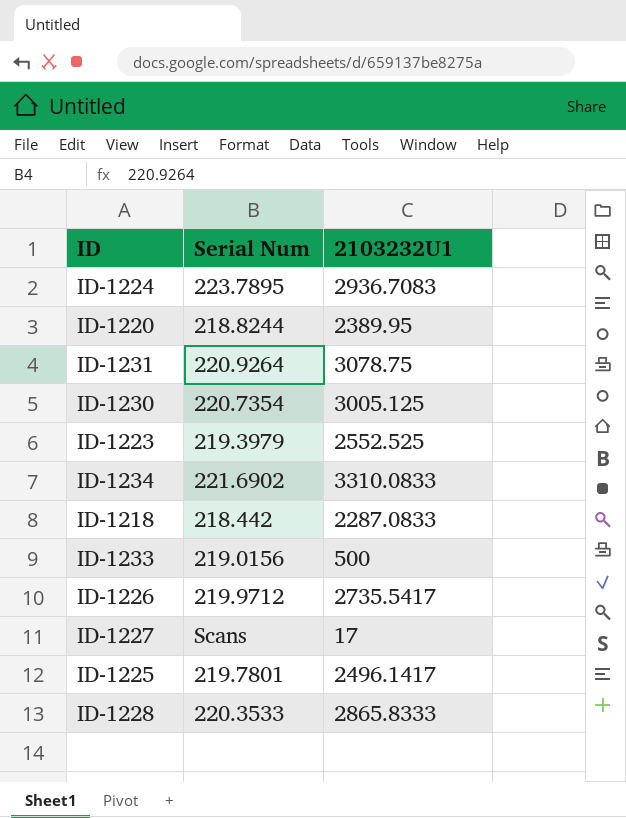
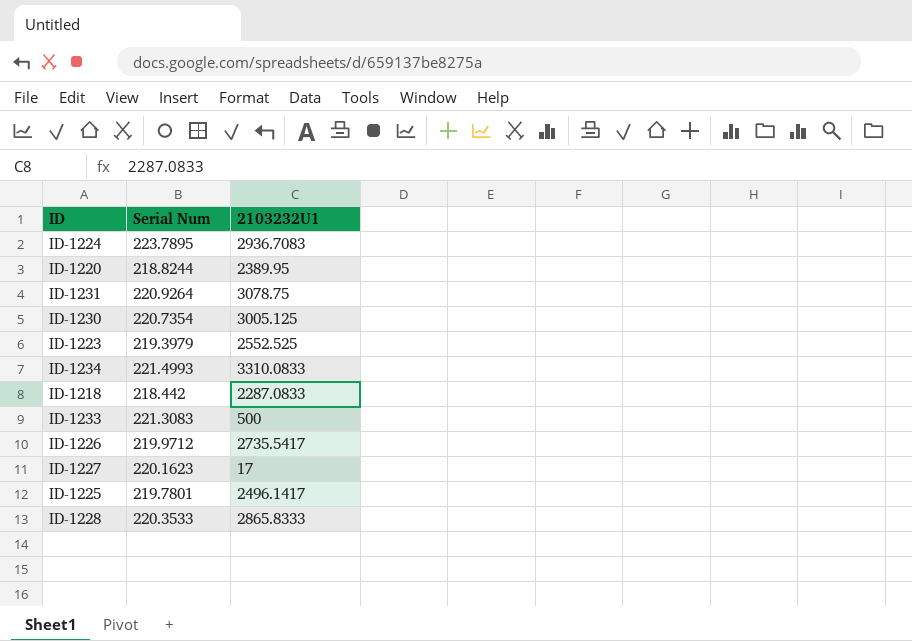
ID-1234 | Serial Num: 221.6902 -> 221.4993
ID-1233 | Serial Num: 219.0156 -> 221.3083
ID-1227 | Serial Num: Scans -> 220.1623

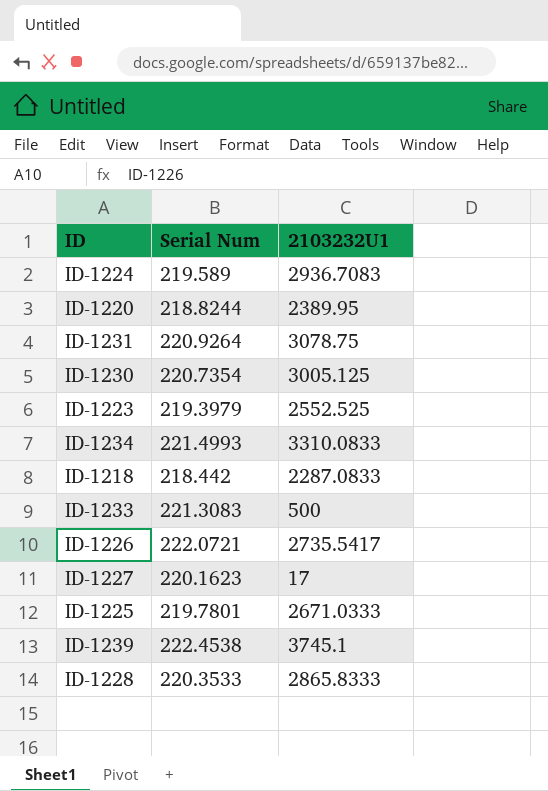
ID-1224 | Serial Num: 223.7895 -> 219.589
ID-1226 | Serial Num: 219.9712 -> 222.0721
ID-1225 | 2103232U1: 2496.1417 -> 2671.0333
row ID-1239: none -> 222.4538 | 3745.1

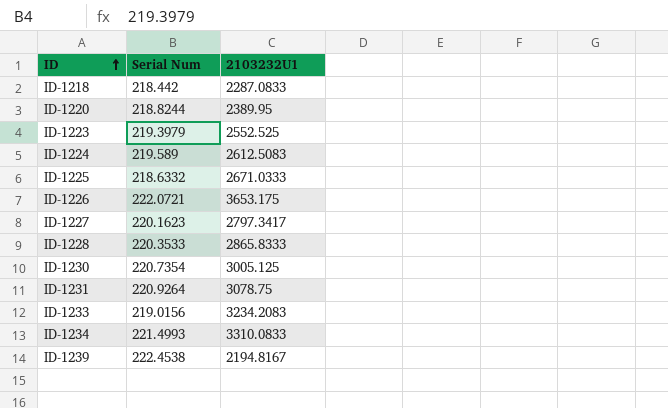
row order: none -> ID ascending
ID-1224 | 2103232U1: 2936.7083 -> 2612.5083
ID-1225 | Serial Num: 219.7801 -> 218.6332
ID-1226 | 2103232U1: 2735.5417 -> 3653.175
ID-1227 | 2103232U1: 17 -> 2797.3417
ID-1233 | Serial Num: 221.3083 -> 219.0156
ID-1233 | 2103232U1: 500 -> 3234.2083
ID-1239 | 2103232U1: 3745.1 -> 2194.8167

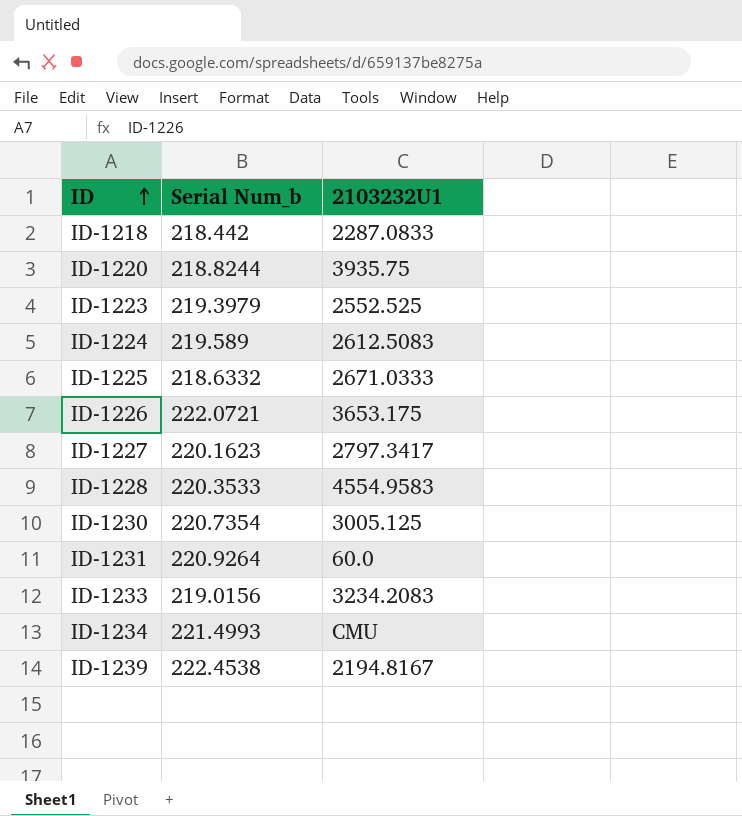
column name: Serial Num -> Serial Num_b
ID-1220 | 2103232U1: 2389.95 -> 3935.75
ID-1228 | 2103232U1: 2865.8333 -> 4554.9583
ID-1231 | 2103232U1: 3078.75 -> 60.0
ID-1234 | 2103232U1: 3310.0833 -> CMU

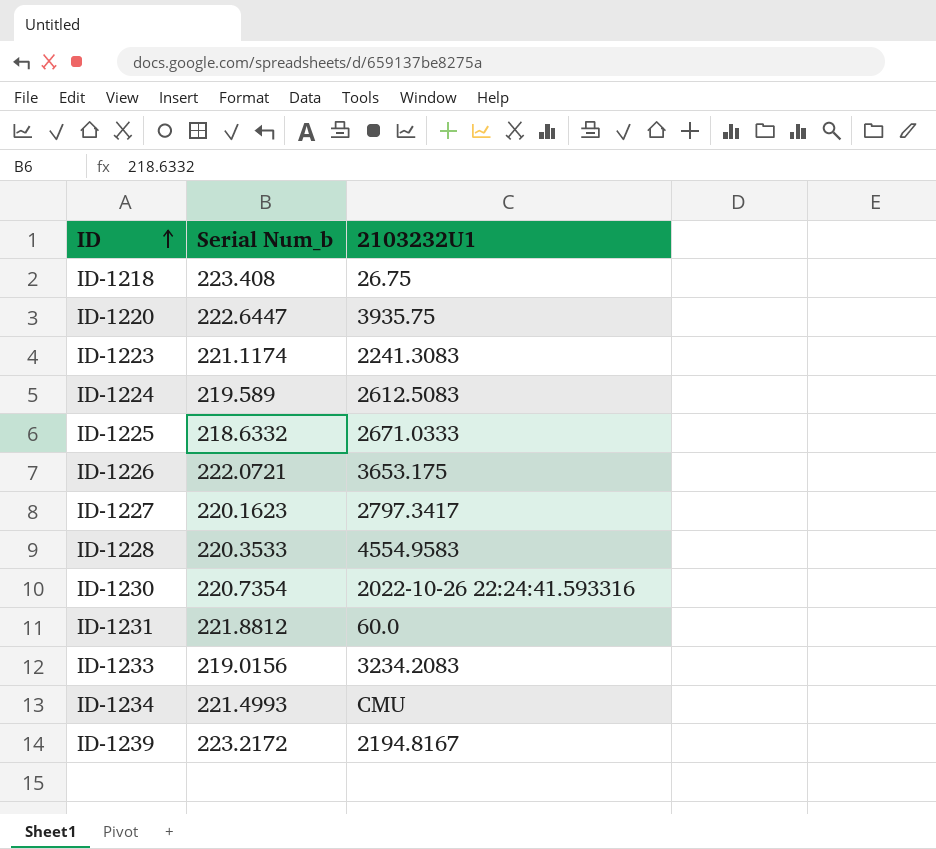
ID-1218 | Serial Num_b: 218.442 -> 223.408
ID-1218 | 2103232U1: 2287.0833 -> 26.75
ID-1220 | Serial Num_b: 218.8244 -> 222.6447
ID-1223 | Serial Num_b: 219.3979 -> 221.1174
ID-1223 | 2103232U1: 2552.525 -> 2241.3083
ID-1230 | 2103232U1: 3005.125 -> 2022-10-26 22:24:41.593316
ID-1231 | Serial Num_b: 220.9264 -> 221.8812
ID-1239 | Serial Num_b: 222.4538 -> 223.2172

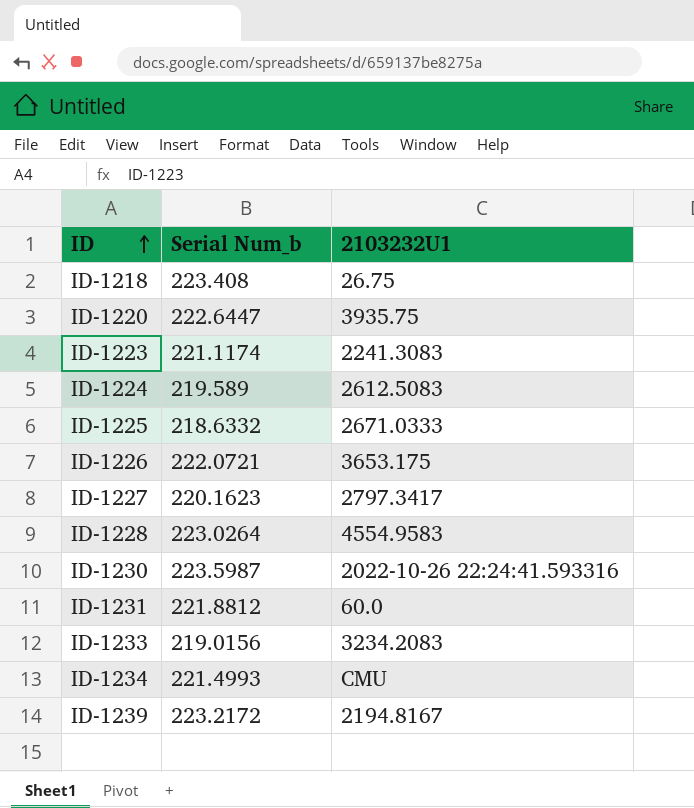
ID-1228 | Serial Num_b: 220.3533 -> 223.0264
ID-1230 | Serial Num_b: 220.7354 -> 223.5987

